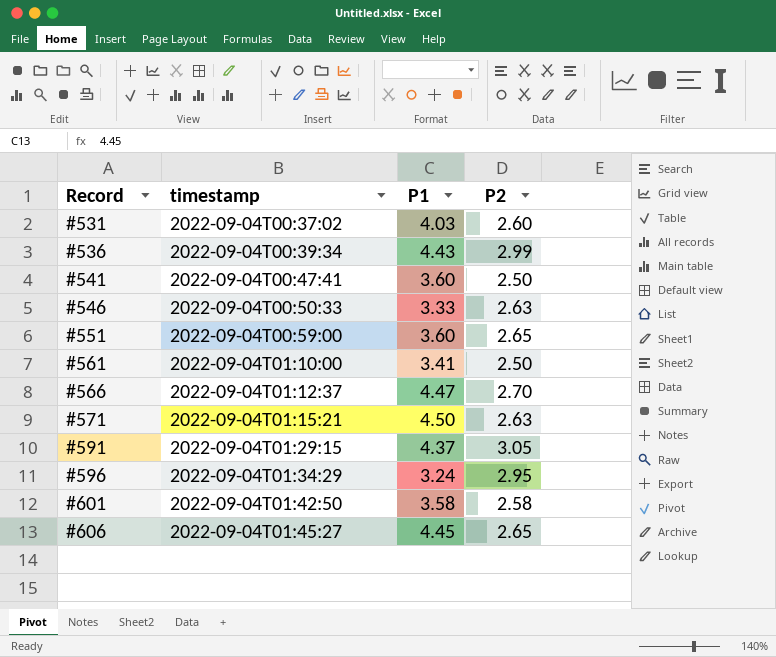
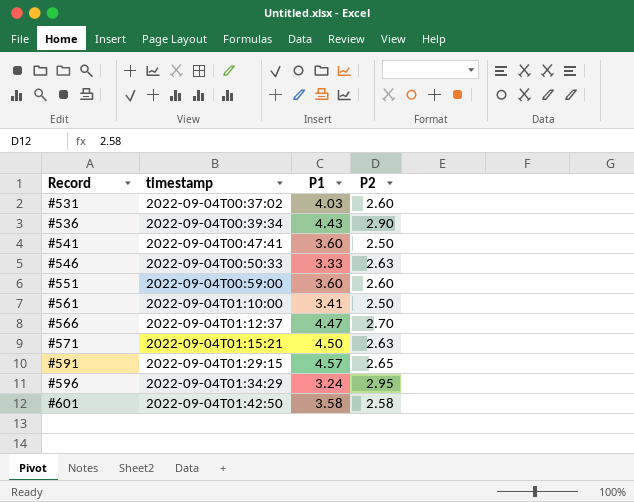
row #606: 2022-09-04T01:45:27 | 4.45 | 2.65 -> none
#536 | P2: 2.99 -> 2.90
#551 | P2: 2.65 -> 2.60
#591 | P1: 4.37 -> 4.57
#591 | P2: 3.05 -> 2.65

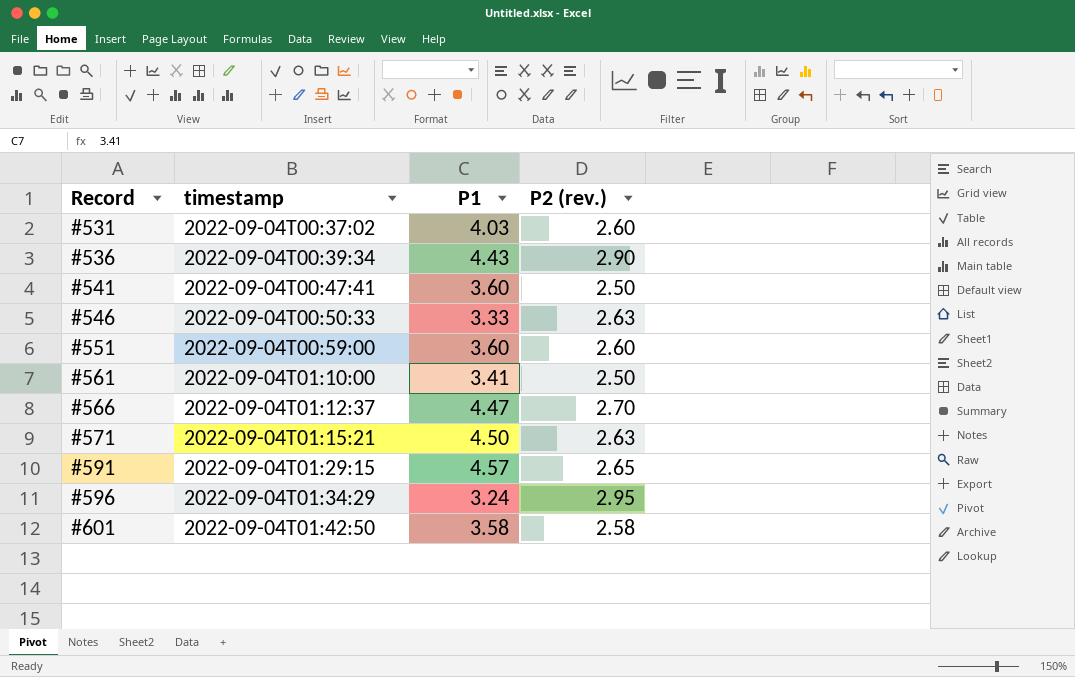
column name: P2 -> P2 (rev.)

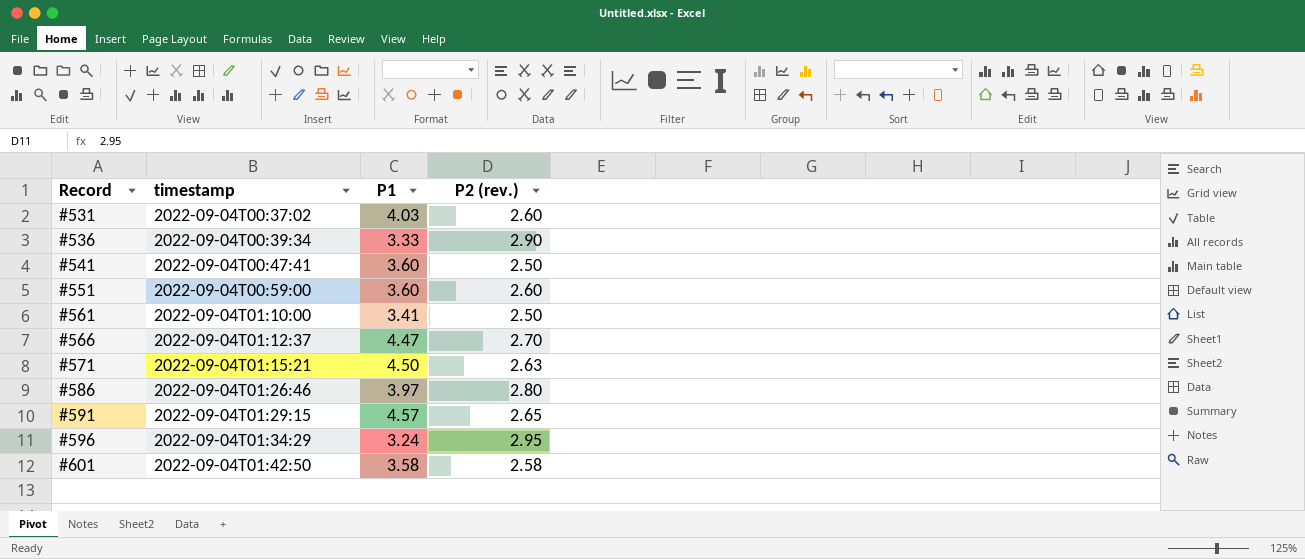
row #546: 2022-09-04T00:50:33 | 3.33 | 2.63 -> none
#536 | P1: 4.43 -> 3.33
row #586: none -> 2022-09-04T01:26:46 | 3.97 | 2.80

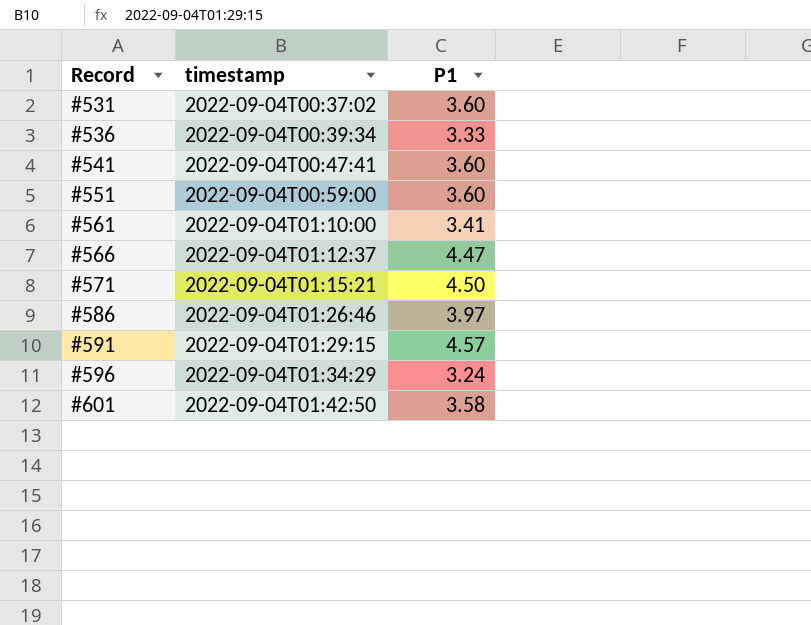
column P2 (rev.) | position: 4 -> none
#531 | P1: 4.03 -> 3.60

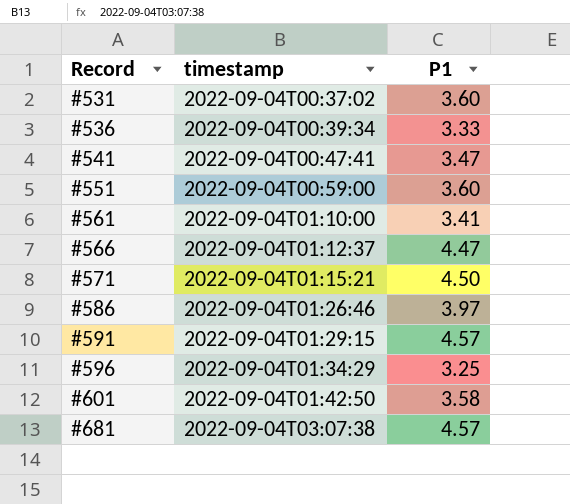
#541 | P1: 3.60 -> 3.47
#596 | P1: 3.24 -> 3.25
row #681: none -> 2022-09-04T03:07:38 | 4.57

